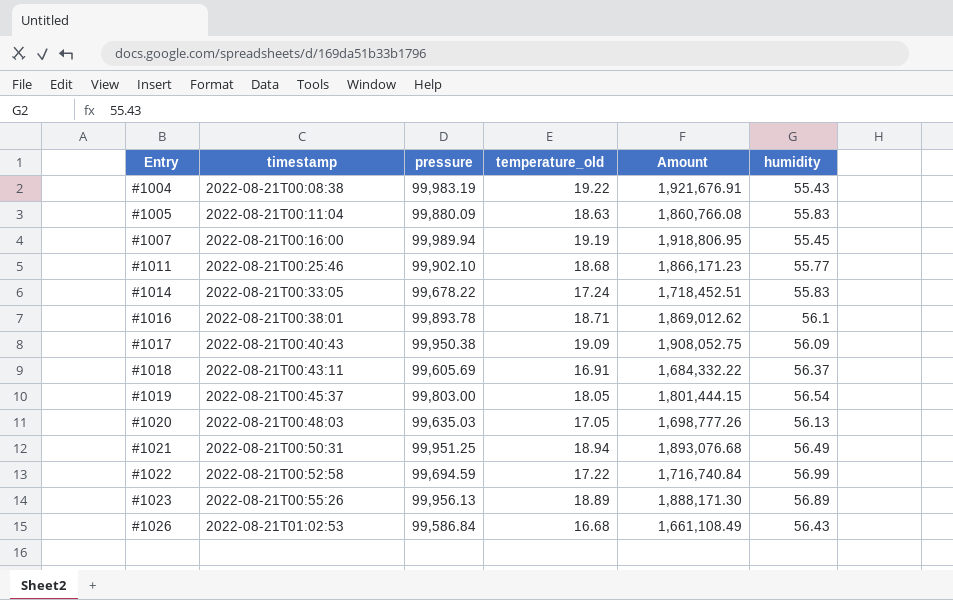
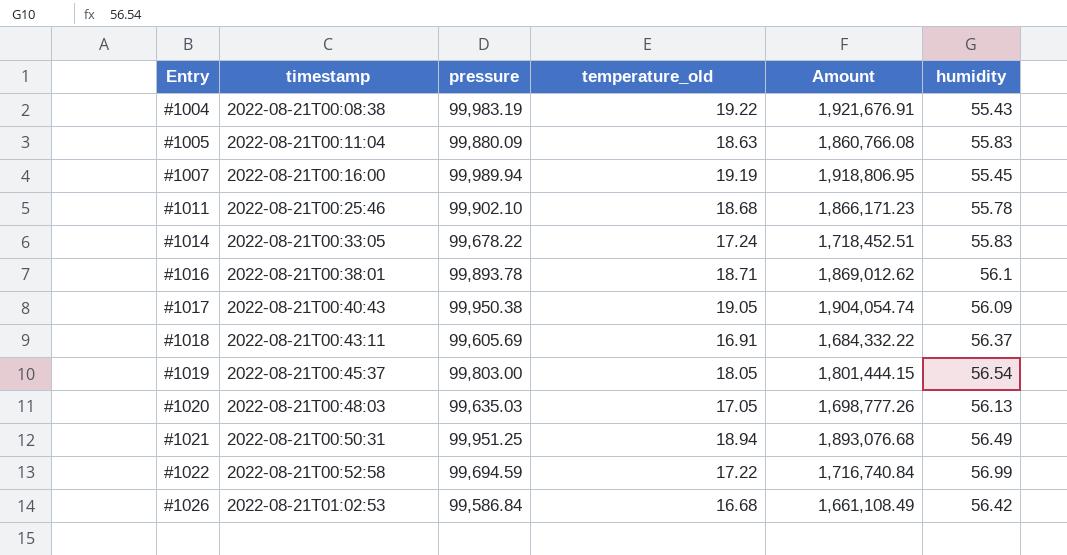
row #1023: 2022-08-21T00:55:26 | 99,956.13 | 18.89 | 1,888,171.30 | 56.89 -> none
#1011 | humidity: 55.77 -> 55.78
#1017 | temperature_old: 19.09 -> 19.05
#1017 | Amount: 1,908,052.75 -> 1,904,054.74
#1026 | humidity: 56.43 -> 56.42

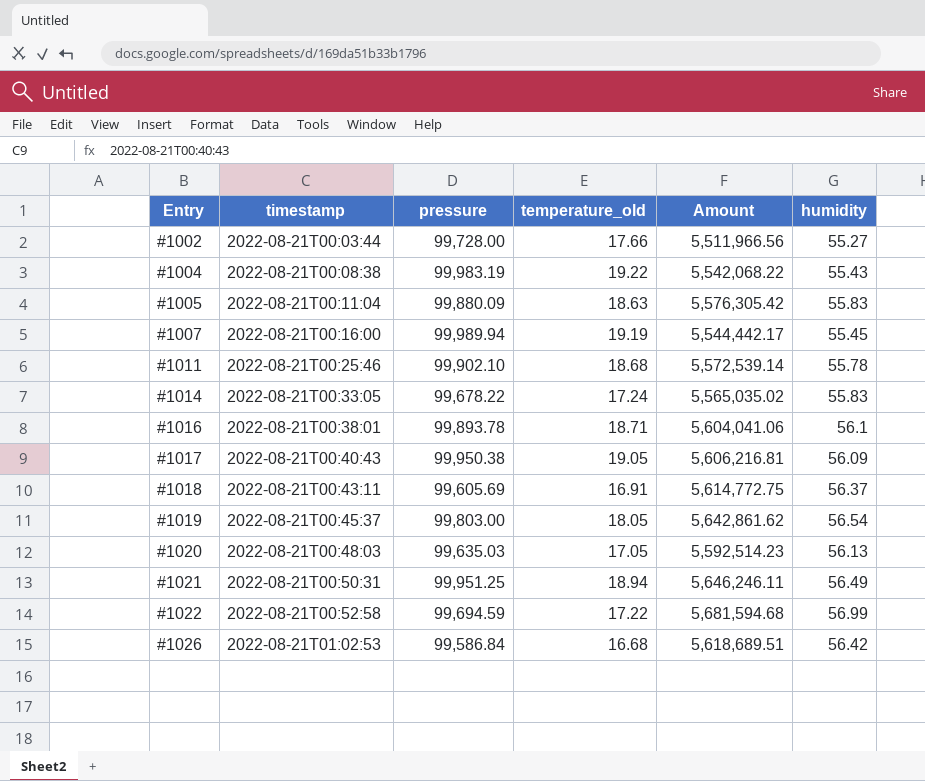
column Amount | formula: [pressure] * [temperature_old] -> [pressure] * [humidity]
row #1002: none -> 2022-08-21T00:03:44 | 99,728.00 | 17.66 | 5,511,966.56 | 55.27

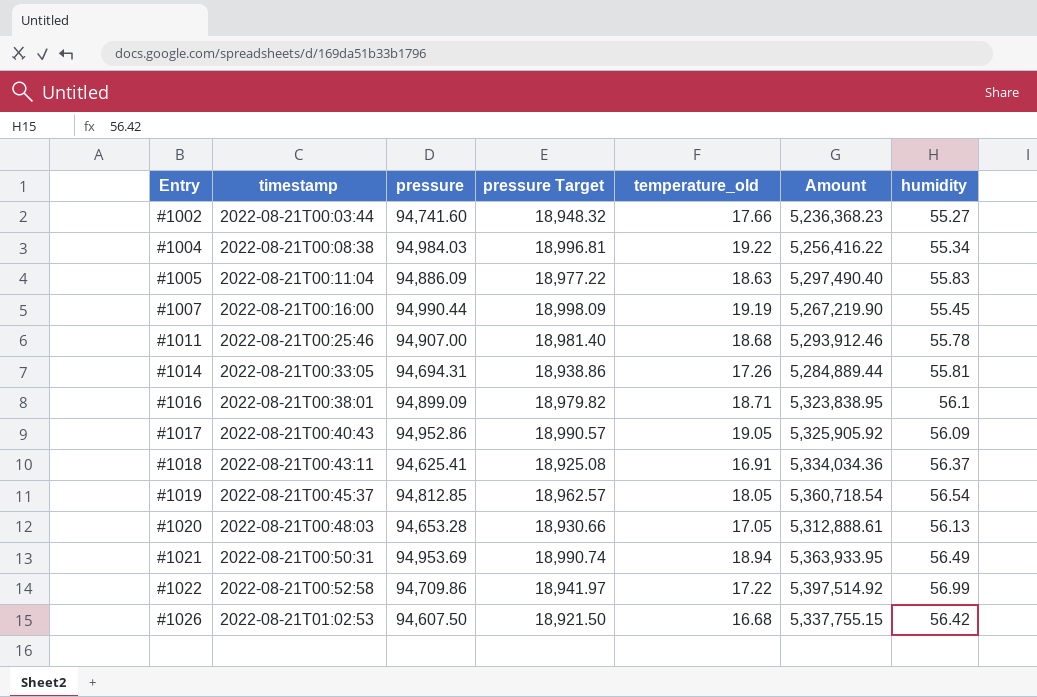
column pressure Target | formula: none -> [pressure] * 0.2
#1002 | pressure: 99,728.00 -> 94,741.60
#1002 | Amount: 5,511,966.56 -> 5,236,368.23
#1004 | pressure: 99,983.19 -> 94,984.03
#1004 | Amount: 5,542,068.22 -> 5,256,416.22
#1004 | humidity: 55.43 -> 55.34
#1005 | pressure: 99,880.09 -> 94,886.09
#1005 | Amount: 5,576,305.42 -> 5,297,490.40
#1007 | pressure: 99,989.94 -> 94,990.44
#1007 | Amount: 5,544,442.17 -> 5,267,219.90
#1011 | pressure: 99,902.10 -> 94,907.00
#1011 | Amount: 5,572,539.14 -> 5,293,912.46
#1014 | pressure: 99,678.22 -> 94,694.31
#1014 | temperature_old: 17.24 -> 17.26
#1014 | Amount: 5,565,035.02 -> 5,284,889.44
#1014 | humidity: 55.83 -> 55.81
#1016 | pressure: 99,893.78 -> 94,899.09
#1016 | Amount: 5,604,041.06 -> 5,323,838.95
#1017 | pressure: 99,950.38 -> 94,952.86
#1017 | Amount: 5,606,216.81 -> 5,325,905.92
#1018 | pressure: 99,605.69 -> 94,625.41
#1018 | Amount: 5,614,772.75 -> 5,334,034.36
#1019 | pressure: 99,803.00 -> 94,812.85
#1019 | Amount: 5,642,861.62 -> 5,360,718.54
#1020 | pressure: 99,635.03 -> 94,653.28
#1020 | Amount: 5,592,514.23 -> 5,312,888.61
#1021 | pressure: 99,951.25 -> 94,953.69
#1021 | Amount: 5,646,246.11 -> 5,363,933.95
#1022 | pressure: 99,694.59 -> 94,709.86
#1022 | Amount: 5,681,594.68 -> 5,397,514.92
#1026 | pressure: 99,586.84 -> 94,607.50
#1026 | Amount: 5,618,689.51 -> 5,337,755.15

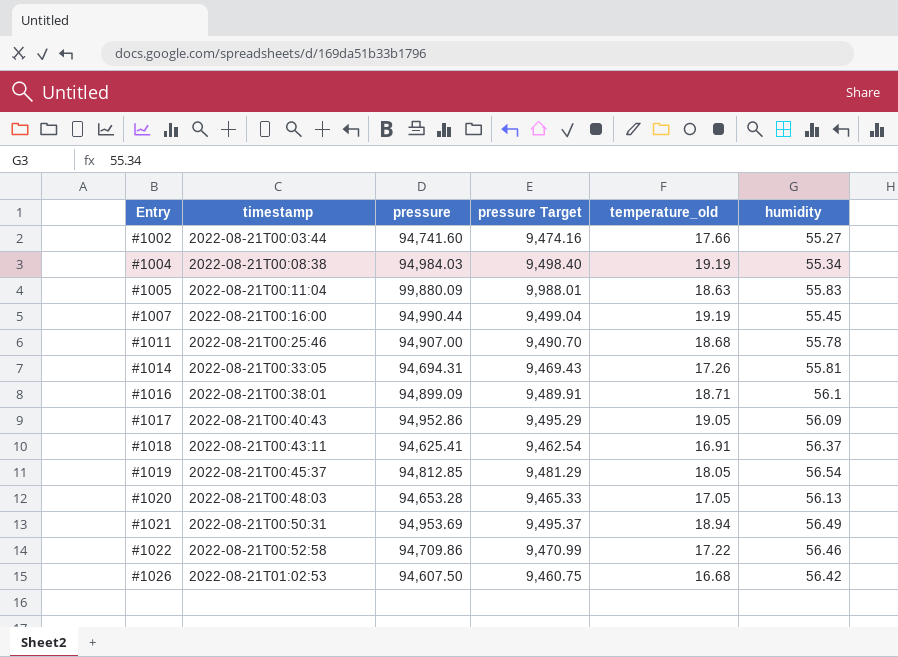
column Amount | formula: [pressure] * [humidity] -> none
column pressure Target | formula: [pressure] * 0.2 -> [pressure] * 0.1
#1004 | temperature_old: 19.22 -> 19.19
#1005 | pressure: 94,886.09 -> 99,880.09
#1022 | humidity: 56.99 -> 56.46

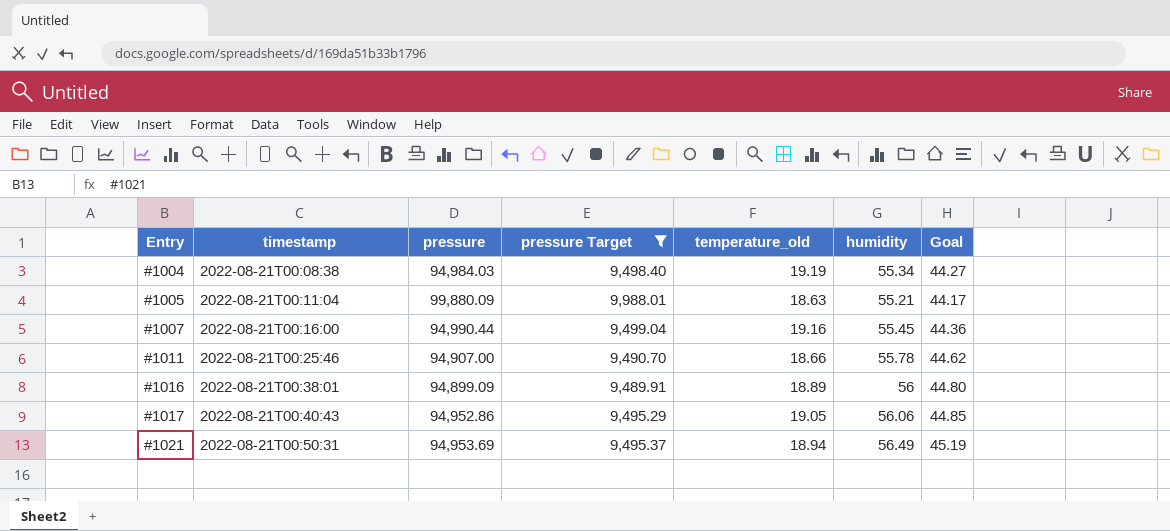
filter: none -> pressure Target >= 9,489.91
column Goal | formula: none -> [humidity] * 0.8
#1005 | humidity: 55.83 -> 55.21
#1007 | temperature_old: 19.19 -> 19.16
#1011 | temperature_old: 18.68 -> 18.66
#1016 | temperature_old: 18.71 -> 18.89
#1016 | humidity: 56.1 -> 56
#1017 | humidity: 56.09 -> 56.06

